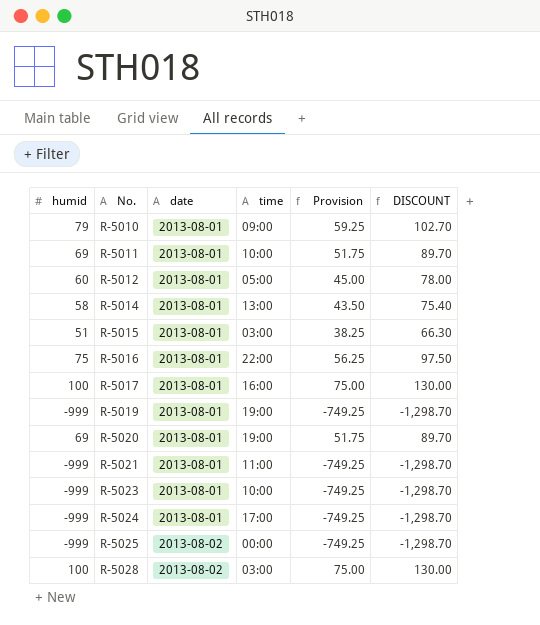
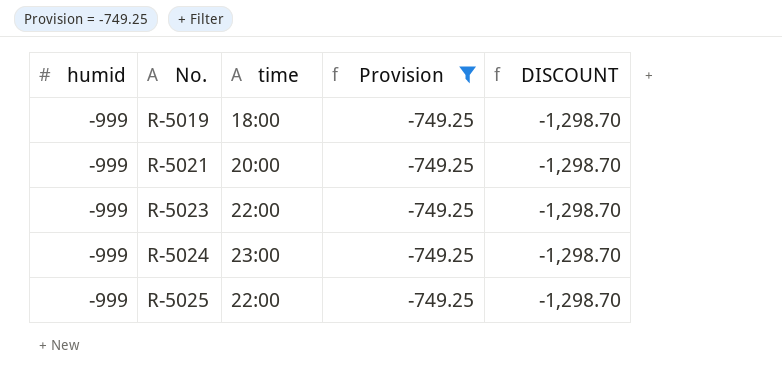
filter: none -> Provision = -749.25
column date | position: 3 -> none
R-5019 | time: 19:00 -> 18:00
R-5021 | time: 11:00 -> 20:00
R-5023 | time: 10:00 -> 22:00
R-5024 | time: 17:00 -> 23:00
R-5025 | time: 00:00 -> 22:00

